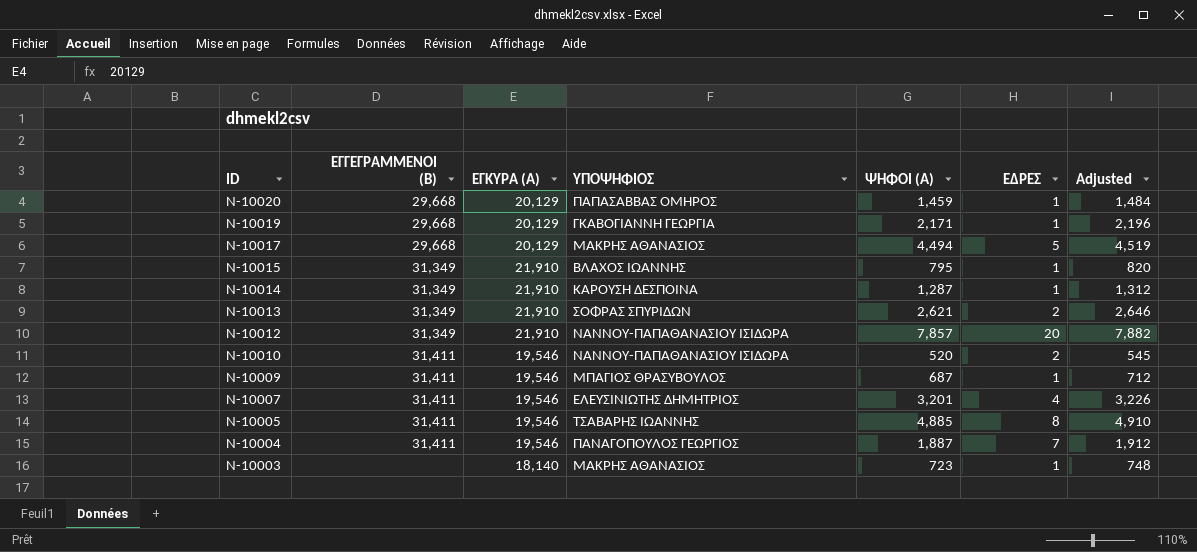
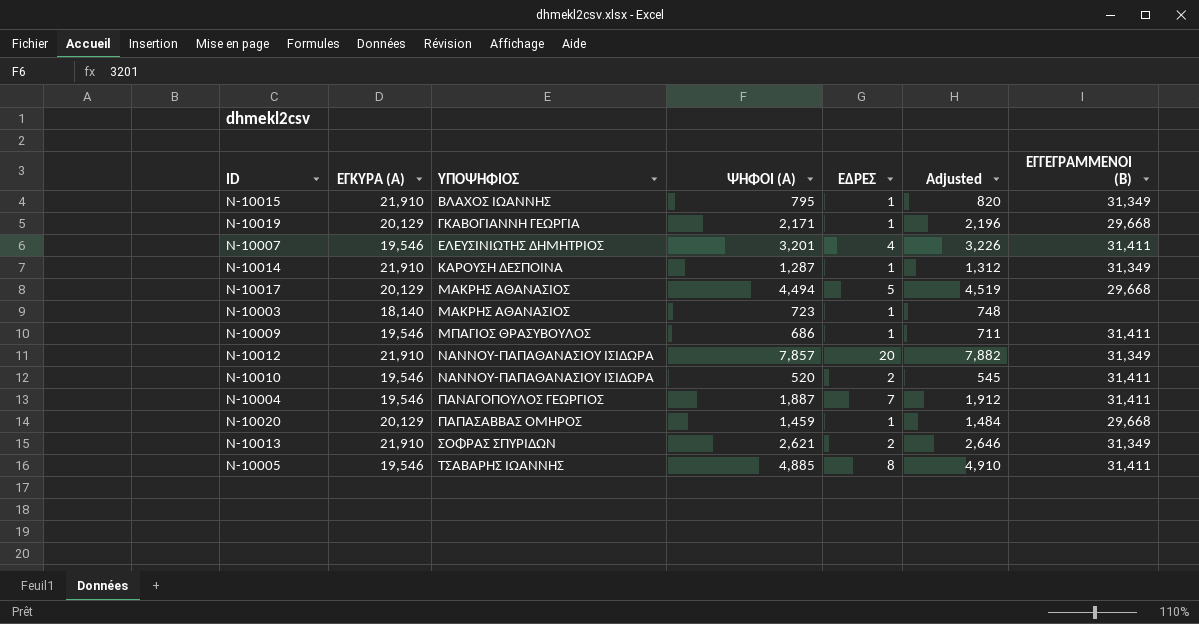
row order: ID descending -> ΥΠΟΨΗΦΙΟΣ ascending
column ΕΓΓΕΓΡΑΜΜΕΝΟΙ (Β) | position: 2 -> 7
N-10009 | ΨΗΦΟΙ (Α): 687 -> 686
N-10009 | Adjusted: 712 -> 711

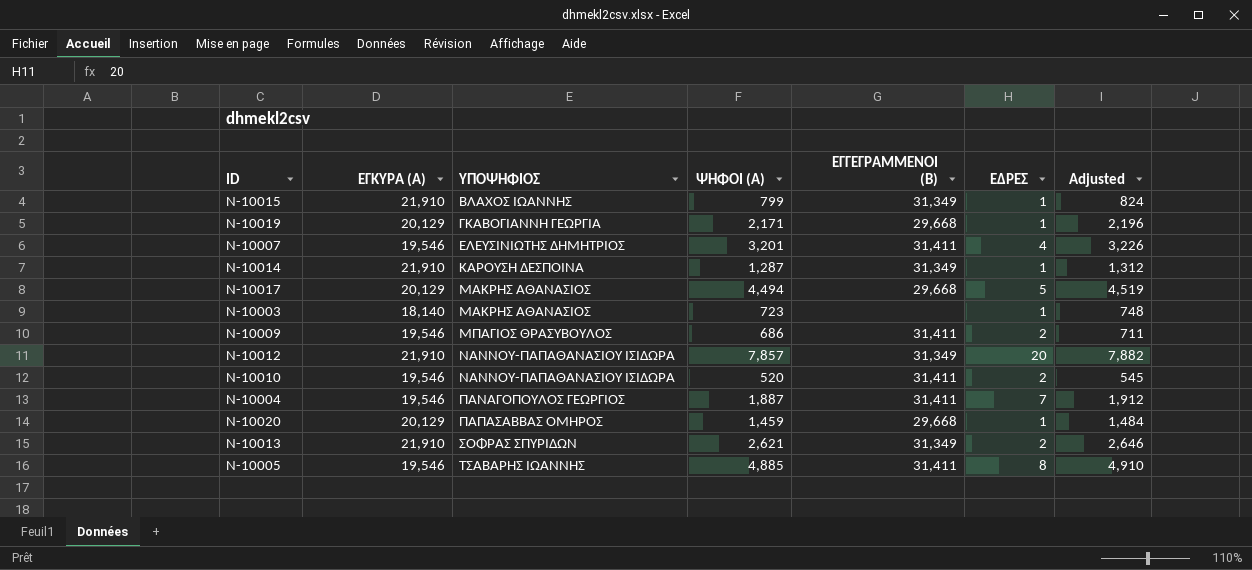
column ΕΓΓΕΓΡΑΜΜΕΝΟΙ (Β) | position: 7 -> 5
N-10015 | ΨΗΦΟΙ (Α): 795 -> 799
N-10015 | Adjusted: 820 -> 824
N-10009 | ΕΔΡΕΣ: 1 -> 2

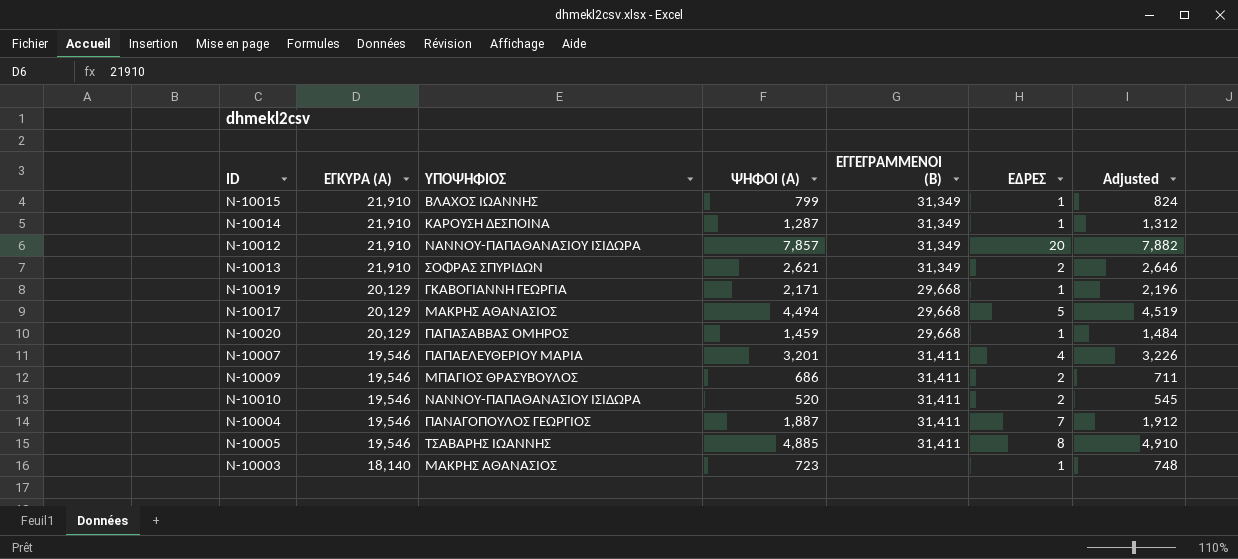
row order: ΥΠΟΨΗΦΙΟΣ ascending -> ΕΓΚΥΡΑ (Α) descending
N-10007 | ΥΠΟΨΗΦΙΟΣ: ΕΛΕΥΣΙΝΙΩΤΗΣ ΔΗΜΗΤΡΙΟΣ -> ΠΑΠΑΕΛΕΥΘΕΡΙΟΥ ΜΑΡΙΑ

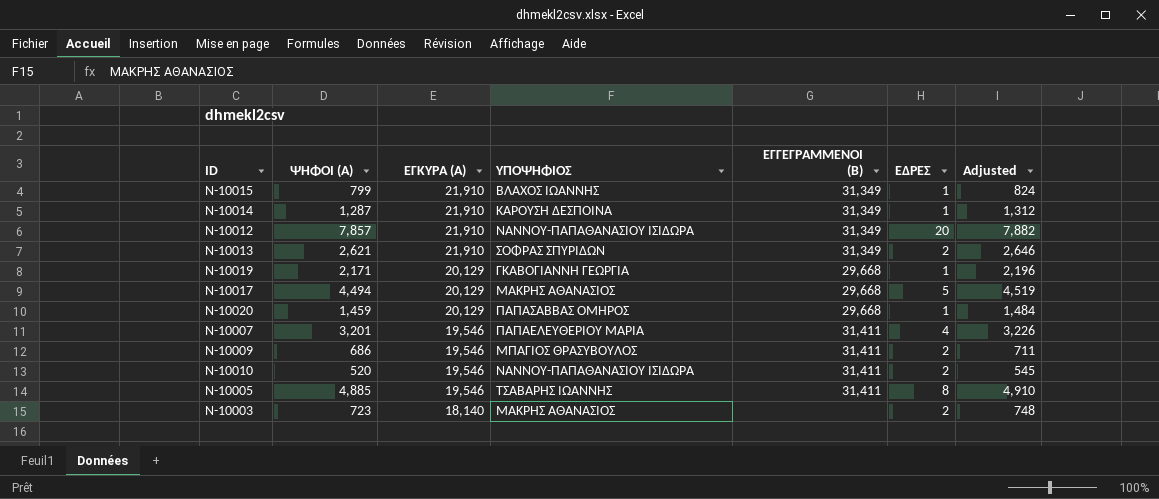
column ΨΗΦΟΙ (Α) | position: 4 -> 2
row N-10004: 19,546 | ΠΑΝΑΓΟΠΟΥΛΟΣ ΓΕΩΡΓΙΟΣ | 1,887 | 31,411 | 7 | 1,912 -> none
N-10003 | ΕΔΡΕΣ: 1 -> 2

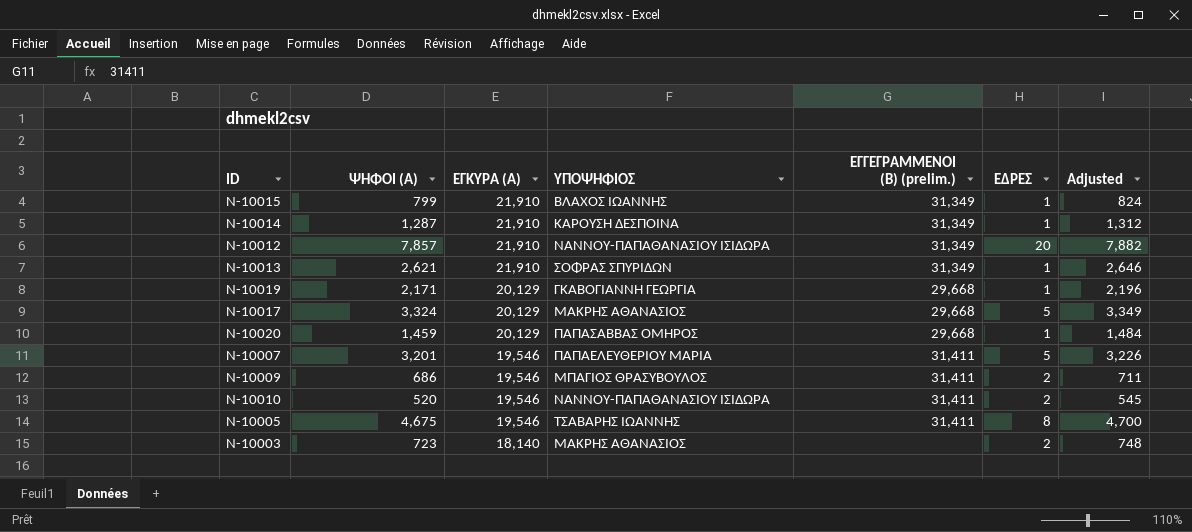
column name: ΕΓΓΕΓΡΑΜΜΕΝΟΙ (Β) -> ΕΓΓΕΓΡΑΜΜΕΝΟΙ (Β) (prelim.)
N-10013 | ΕΔΡΕΣ: 2 -> 1
N-10017 | ΨΗΦΟΙ (Α): 4,494 -> 3,324
N-10017 | Adjusted: 4,519 -> 3,349
N-10007 | ΕΔΡΕΣ: 4 -> 5
N-10005 | ΨΗΦΟΙ (Α): 4,885 -> 4,675
N-10005 | Adjusted: 4,910 -> 4,700

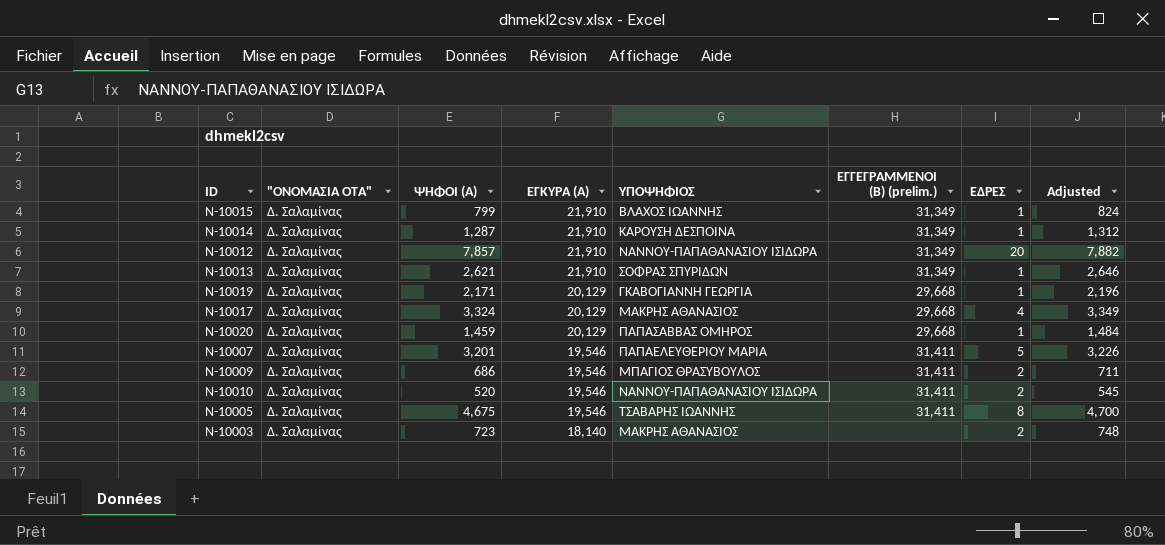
column "ΟΝΟΜΑΣΙΑ ΟΤΑ" | position: none -> 2
N-10017 | ΕΔΡΕΣ: 5 -> 4

